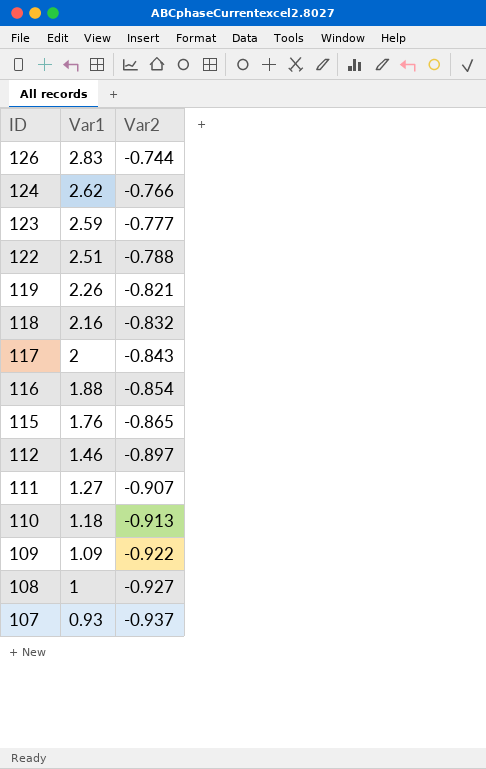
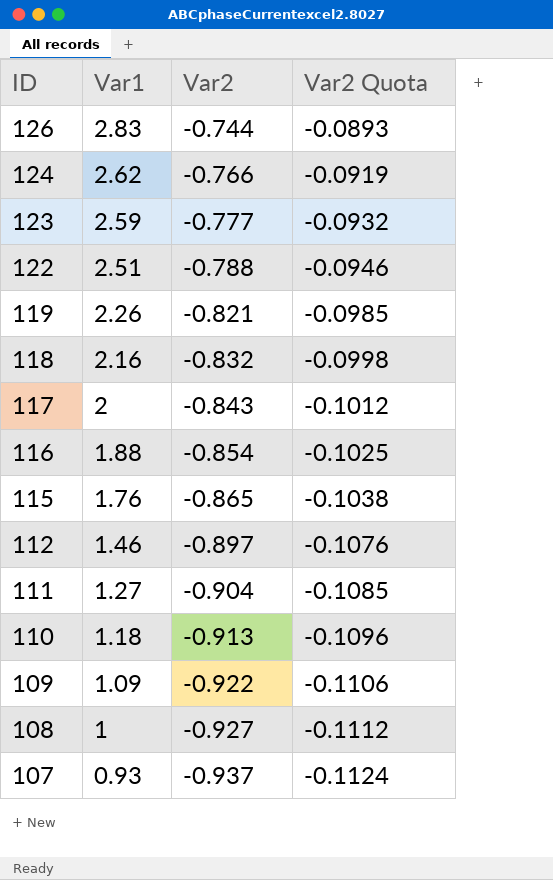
column Var2 Quota | formula: none -> [Var2] * 0.12
111 | Var2: -0.907 -> -0.904

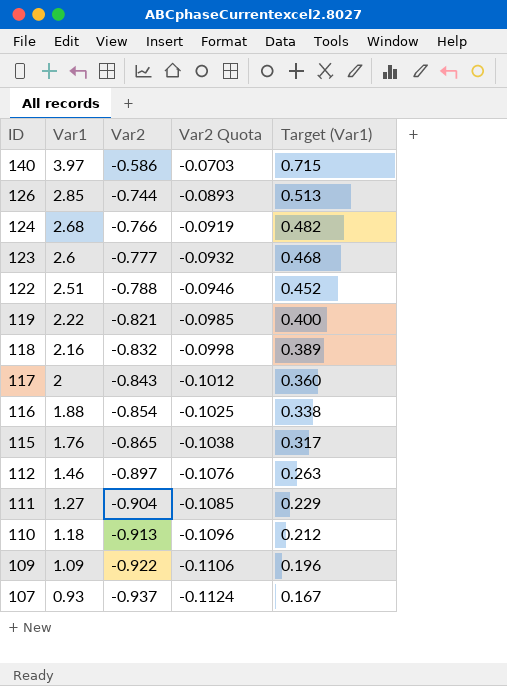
column Target (Var1) | formula: none -> [Var1] * 0.18
row 108: 1 | -0.927 | -0.1112 -> none
row 140: none -> 3.97 | -0.586 | -0.0703 | 0.715
126 | Var1: 2.83 -> 2.85
124 | Var1: 2.62 -> 2.68
123 | Var1: 2.59 -> 2.6
119 | Var1: 2.26 -> 2.22

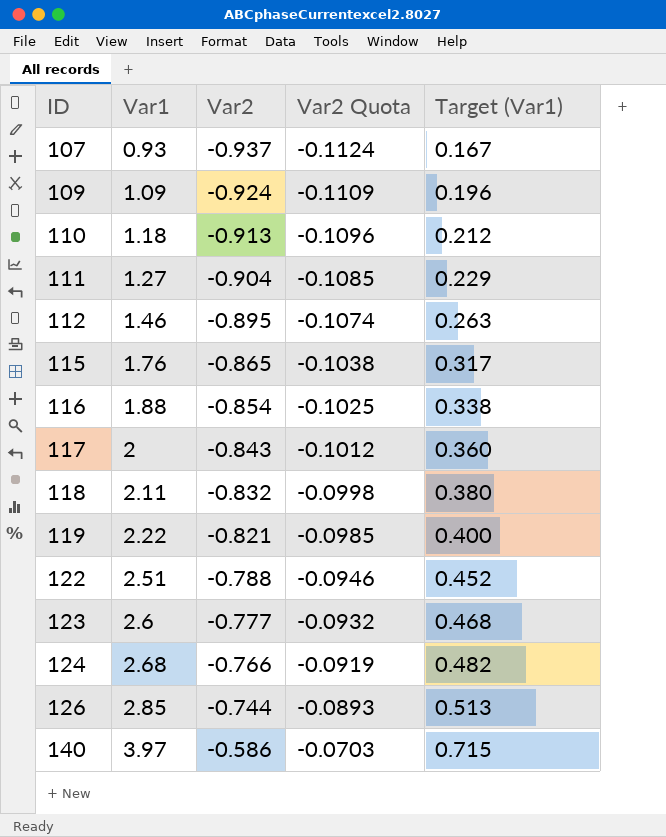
row order: ID descending -> ID ascending
109 | Var2: -0.922 -> -0.924
109 | Var2 Quota: -0.1106 -> -0.1109
112 | Var2: -0.897 -> -0.895
112 | Var2 Quota: -0.1076 -> -0.1074
118 | Var1: 2.16 -> 2.11
118 | Target (Var1): 0.389 -> 0.380

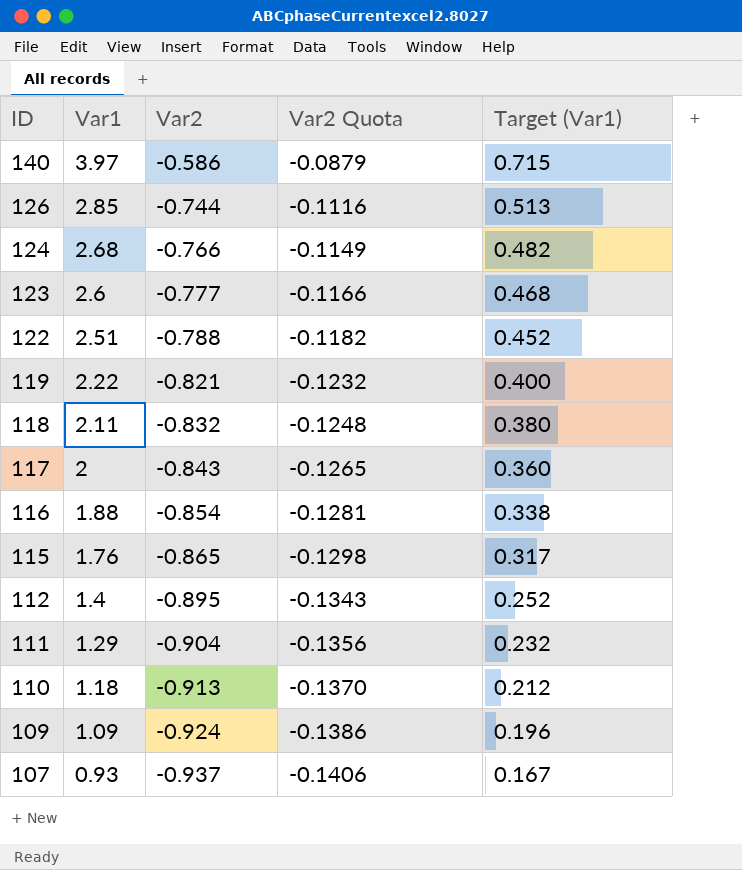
row order: ID ascending -> ID descending
column Var2 Quota | formula: [Var2] * 0.12 -> [Var2] * 0.15
112 | Var1: 1.46 -> 1.4
112 | Target (Var1): 0.263 -> 0.252
111 | Var1: 1.27 -> 1.29
111 | Target (Var1): 0.229 -> 0.232

